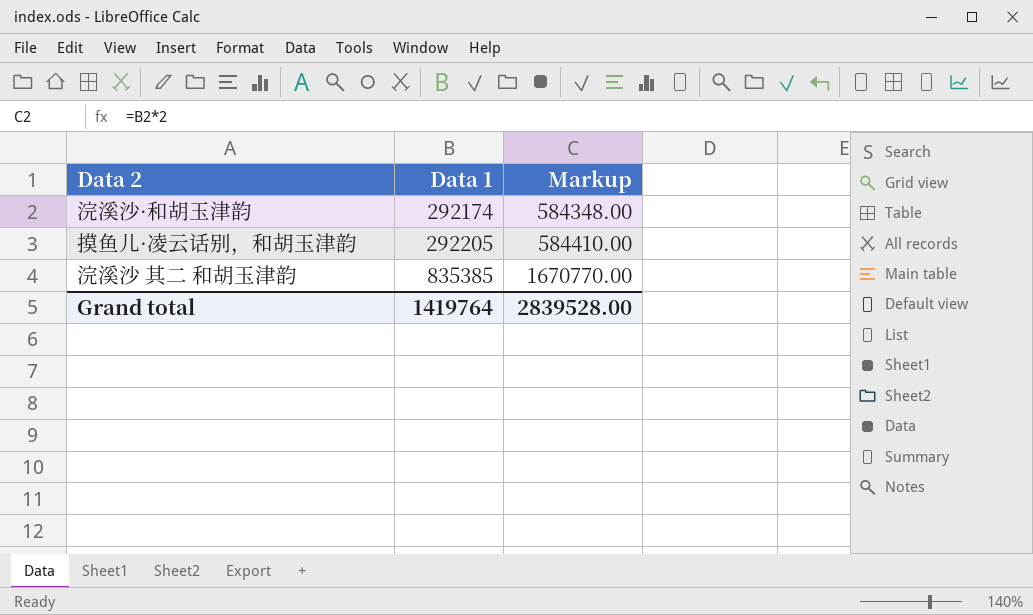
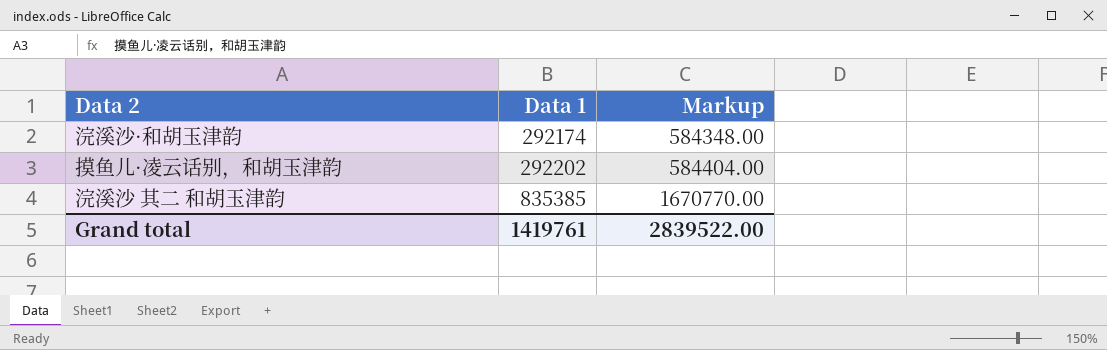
摸鱼儿·凌云话别，和胡玉津韵 | Data 1: 292205 -> 292202
摸鱼儿·凌云话别，和胡玉津韵 | Markup: 584410.00 -> 584404.00
Grand total | Data 1: 1419764 -> 1419761
Grand total | Markup: 2839528.00 -> 2839522.00

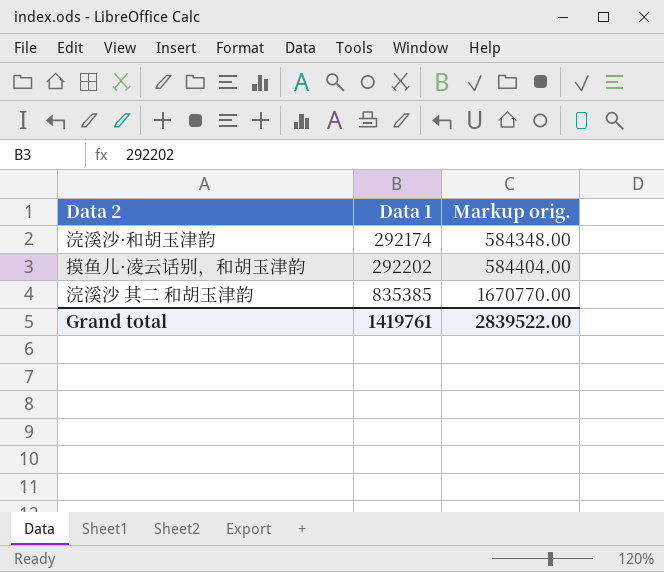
column name: Markup -> Markup orig.

